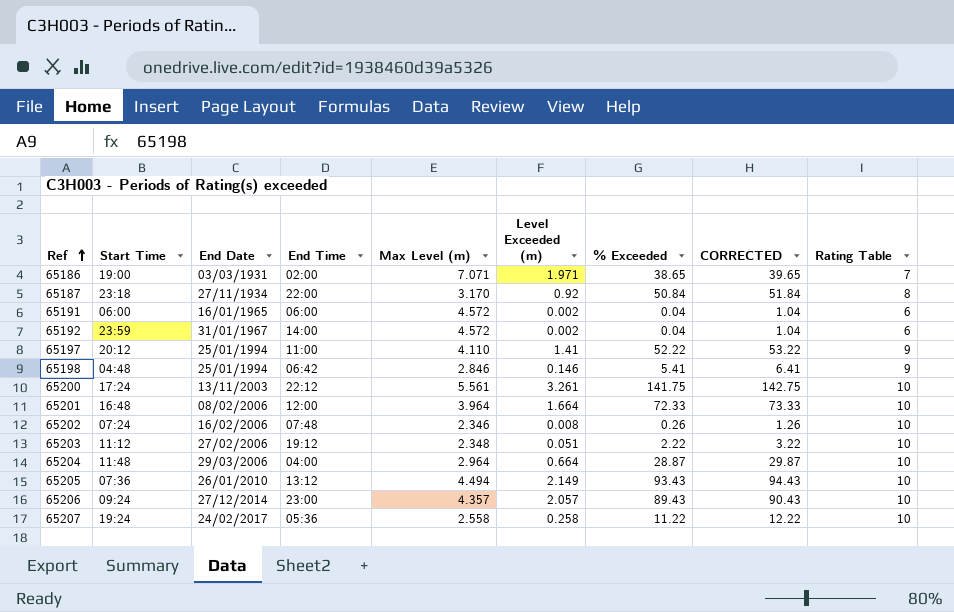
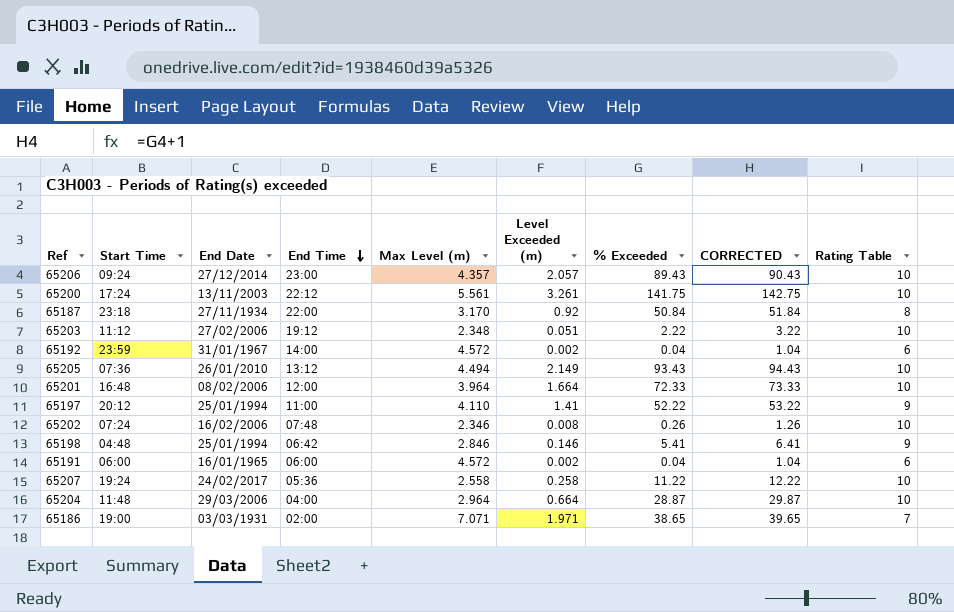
row order: Ref ascending -> End Time descending

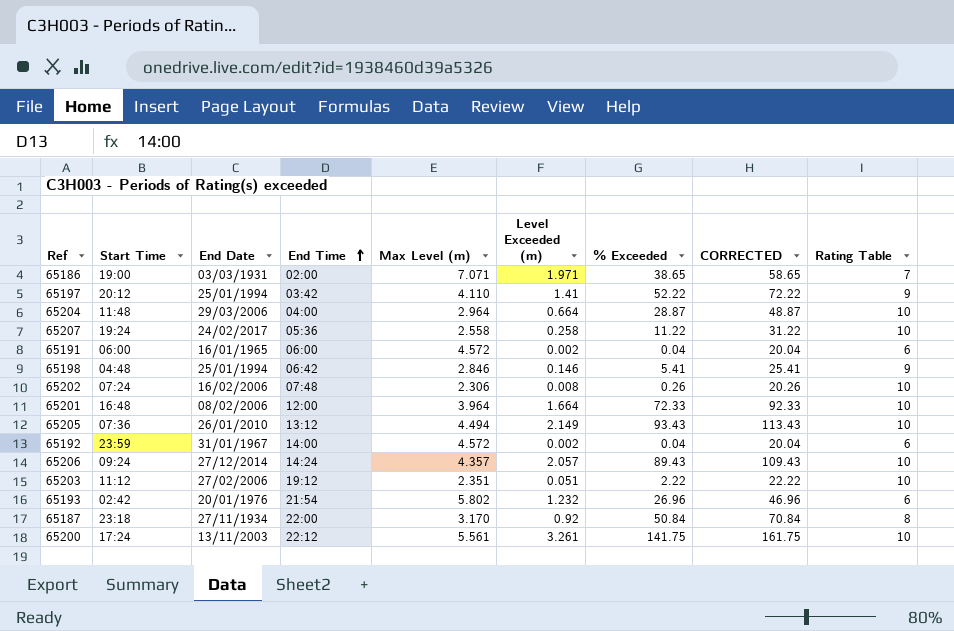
row order: End Time descending -> End Time ascending
column CORRECTED | formula: [% Exceeded] + 1 -> [% Exceeded] + 20
65197 | End Time: 11:00 -> 03:42
65202 | Max Level (m): 2.346 -> 2.306
65206 | End Time: 23:00 -> 14:24
65203 | Max Level (m): 2.348 -> 2.351
row 65193: none -> 02:42 | 20/01/1976 | 21:54 | 5.802 | 1.232 | 26.96 | 46.96 | 6

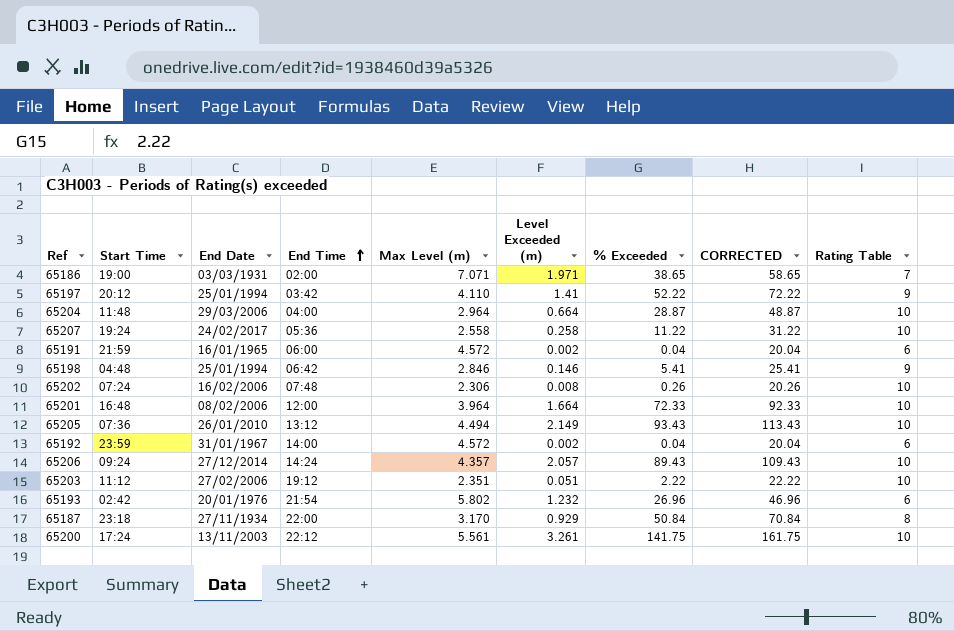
65191 | Start Time: 06:00 -> 21:59
65187 | Level Exceeded (m): 0.92 -> 0.929

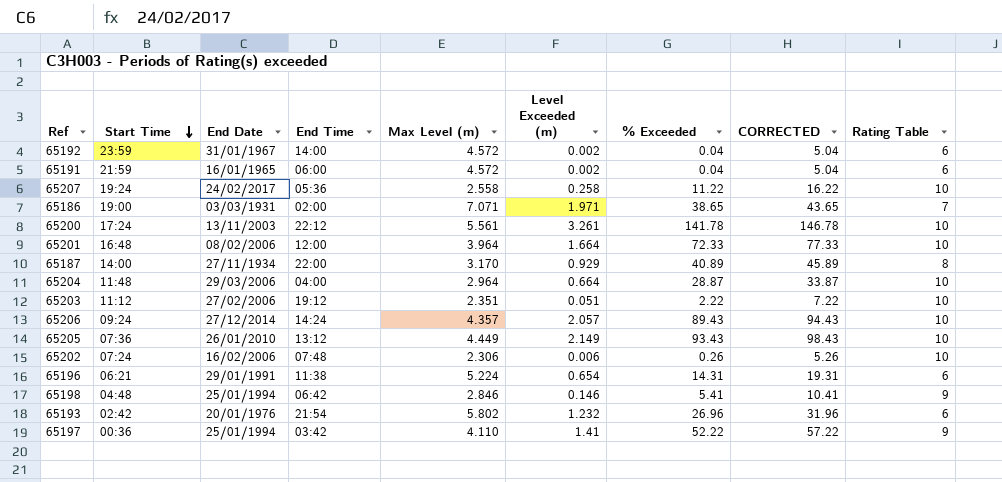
row order: End Time ascending -> Start Time descending
column CORRECTED | formula: [% Exceeded] + 20 -> [% Exceeded] + 5
65200 | % Exceeded: 141.75 -> 141.78
65187 | Start Time: 23:18 -> 14:00
65187 | % Exceeded: 50.84 -> 40.89
65205 | Max Level (m): 4.494 -> 4.449
65202 | Level Exceeded (m): 0.008 -> 0.006
row 65196: none -> 06:21 | 29/01/1991 | 11:38 | 5.224 | 0.654 | 14.31 | 19.31 | 6
65197 | Start Time: 20:12 -> 00:36

